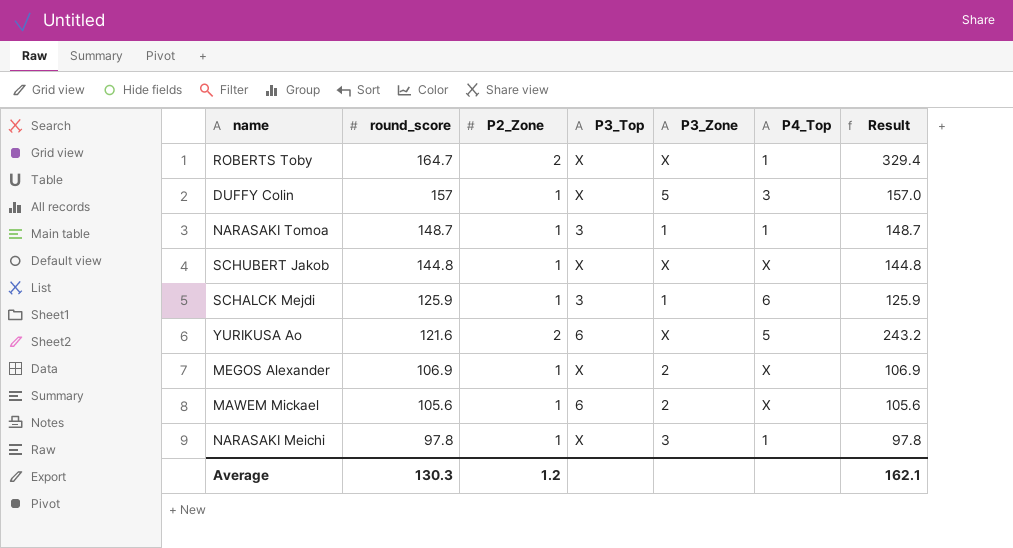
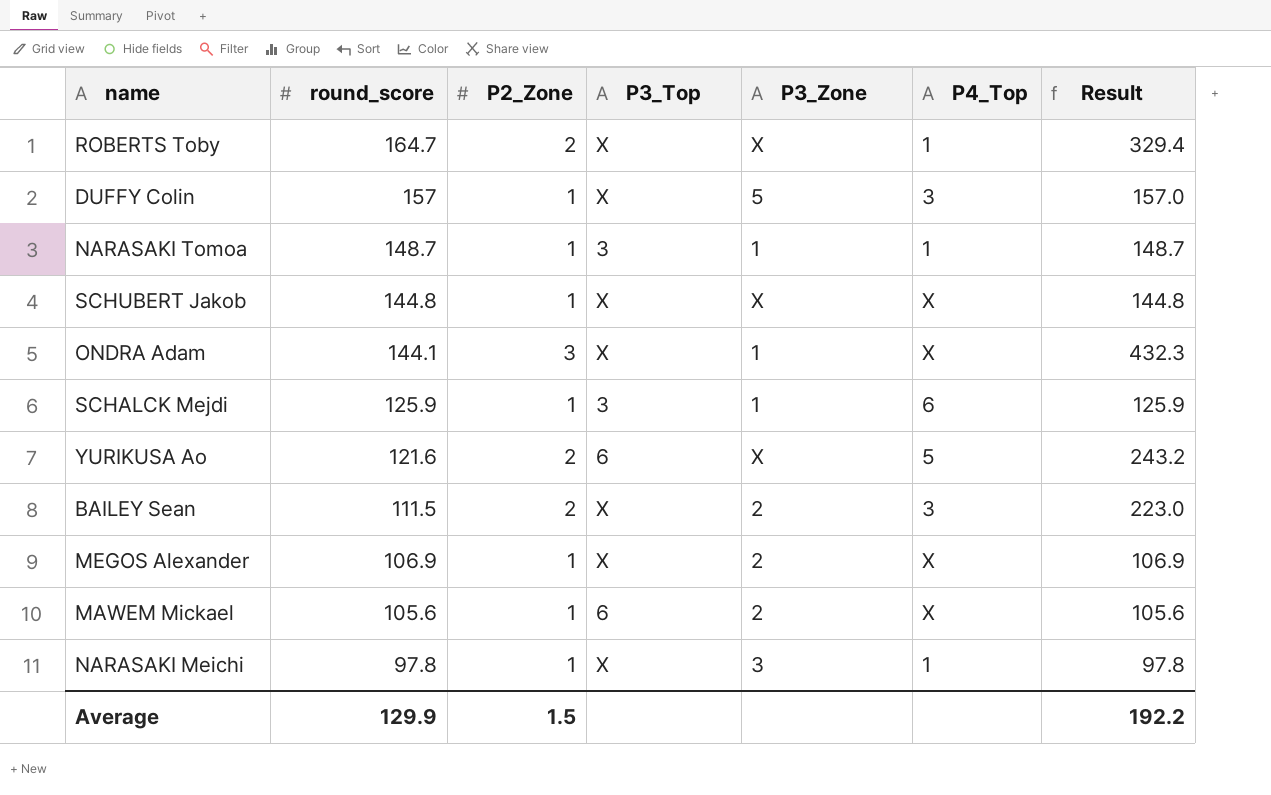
row ONDRA Adam: none -> 144.1 | 3 | X | 1 | X | 432.3
row BAILEY Sean: none -> 111.5 | 2 | X | 2 | 3 | 223.0
Average | round_score: 130.3 -> 129.9
Average | P2_Zone: 1.2 -> 1.5
Average | Result: 162.1 -> 192.2

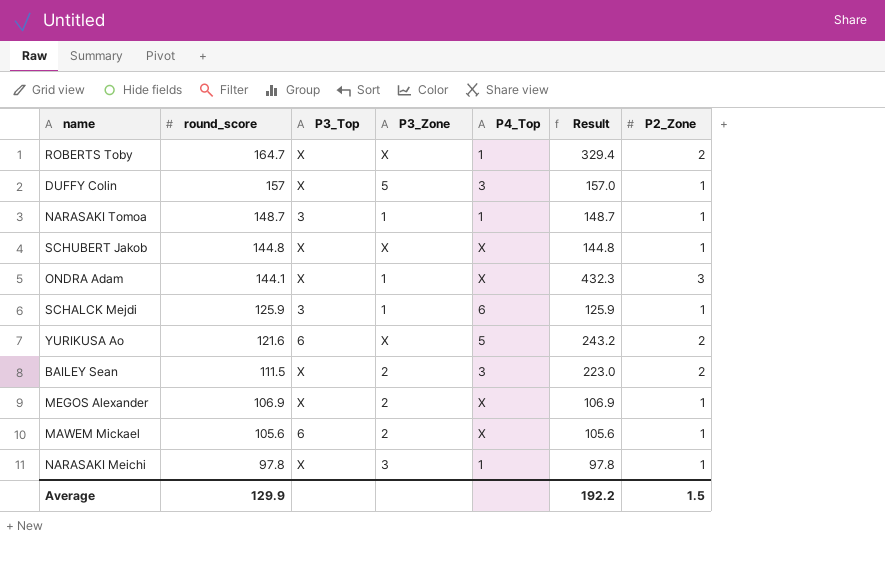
column P2_Zone | position: 3 -> 7

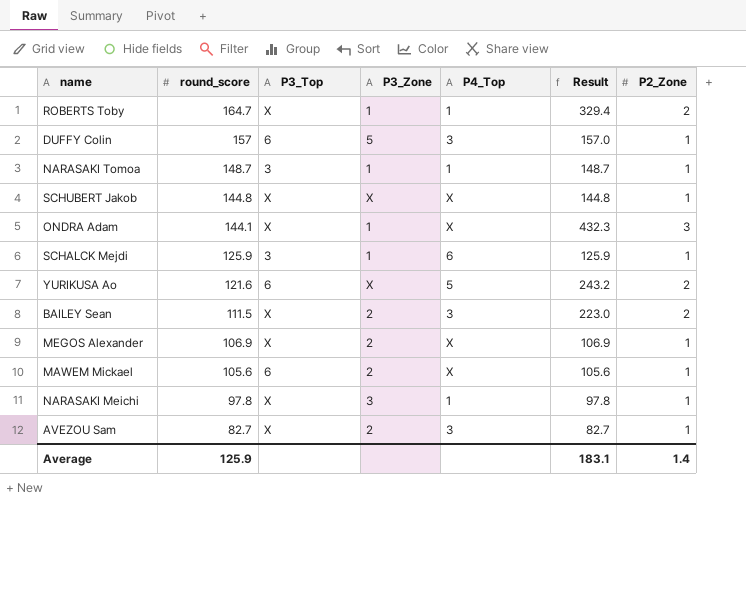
ROBERTS Toby | P3_Zone: X -> 1
DUFFY Colin | P3_Top: X -> 6
row AVEZOU Sam: none -> 82.7 | X | 2 | 3 | 82.7 | 1
Average | round_score: 129.9 -> 125.9
Average | Result: 192.2 -> 183.1
Average | P2_Zone: 1.5 -> 1.4

